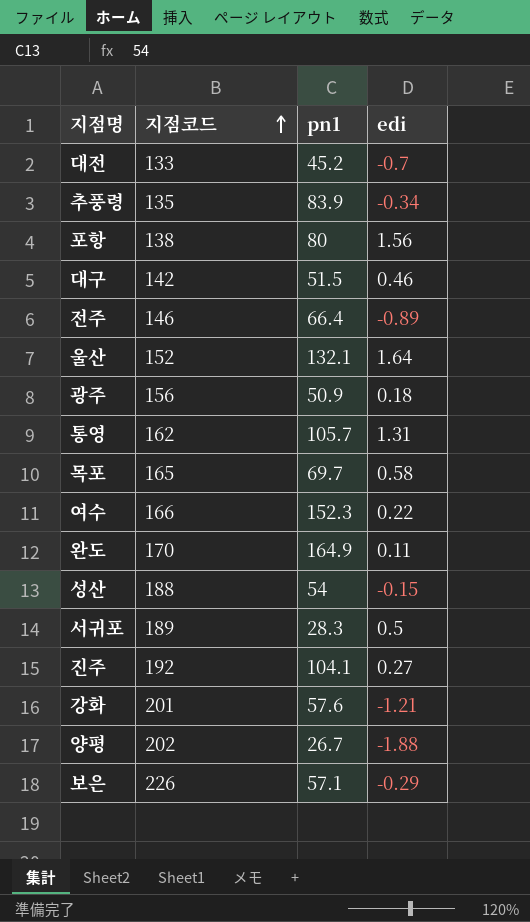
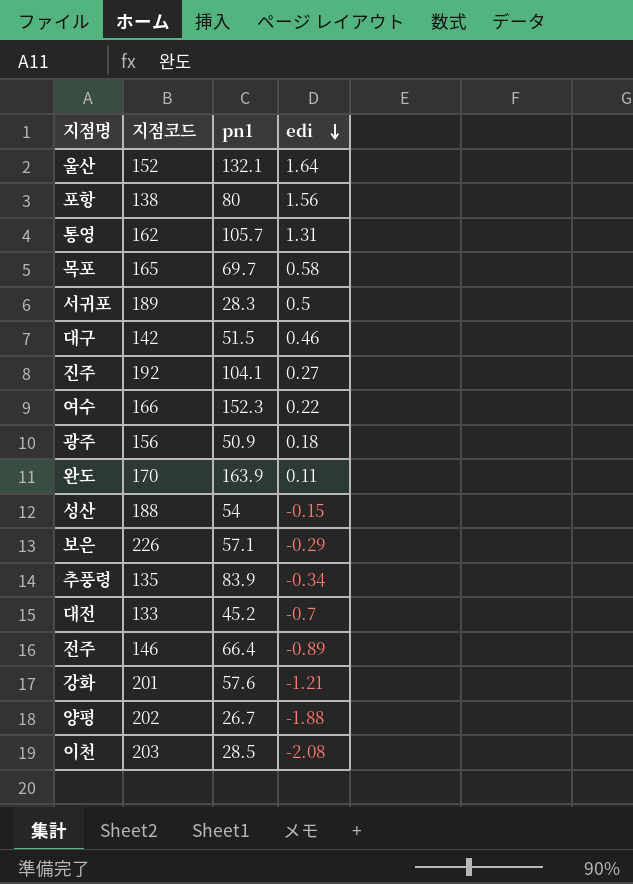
row order: 지점코드 ascending -> edi descending
완도 | pn1: 164.9 -> 163.9
row 이천: none -> 203 | 28.5 | -2.08

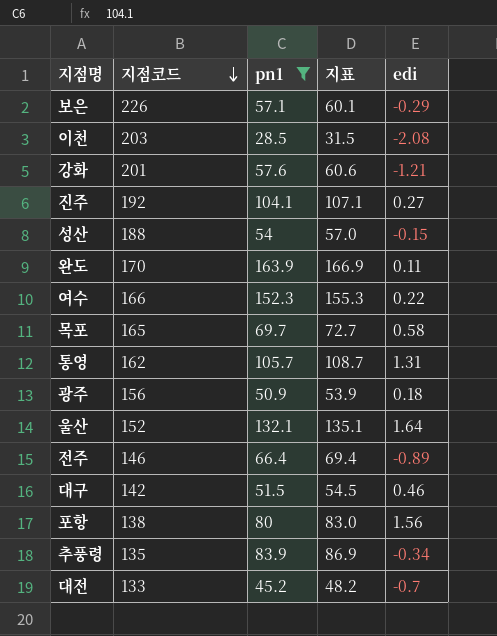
filter: none -> pn1 >= 28.5
row order: edi descending -> 지점코드 descending
column 지표 | formula: none -> [pn1] + 3

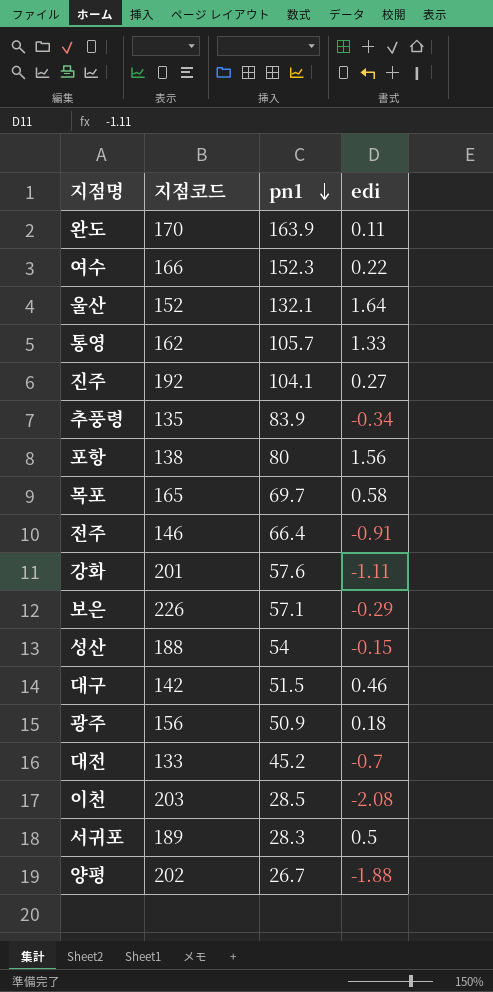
filter: pn1 >= 28.5 -> none
row order: 지점코드 descending -> pn1 descending
column 지표 | formula: [pn1] + 3 -> none
통영 | edi: 1.31 -> 1.33
전주 | edi: -0.89 -> -0.91
강화 | edi: -1.21 -> -1.11

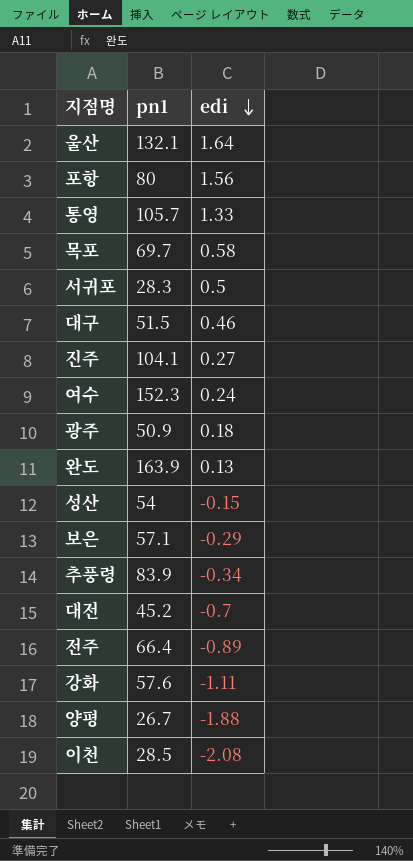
row order: pn1 descending -> edi descending
column 지점코드 | position: 2 -> none
여수 | edi: 0.22 -> 0.24
완도 | edi: 0.11 -> 0.13
전주 | edi: -0.91 -> -0.89

